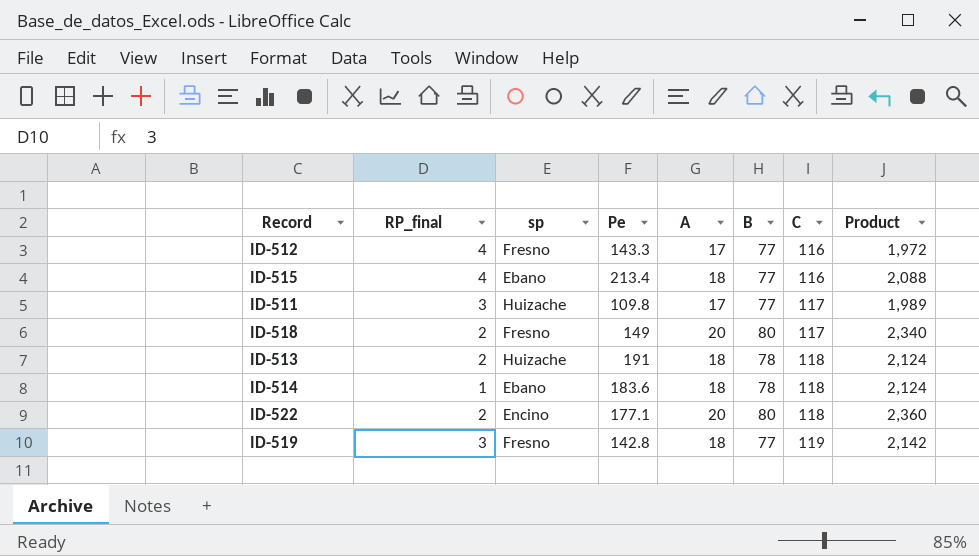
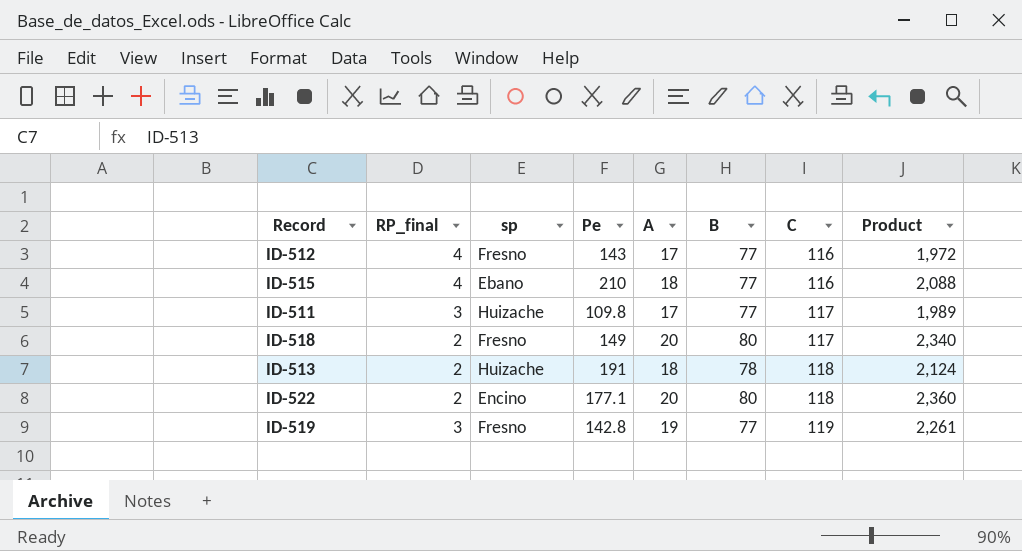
row ID-514: 1 | Ebano | 183.6 | 18 | 78 | 118 | 2,124 -> none
ID-512 | Pe: 143.3 -> 143
ID-515 | Pe: 213.4 -> 210
ID-519 | A: 18 -> 19
ID-519 | Product: 2,142 -> 2,261

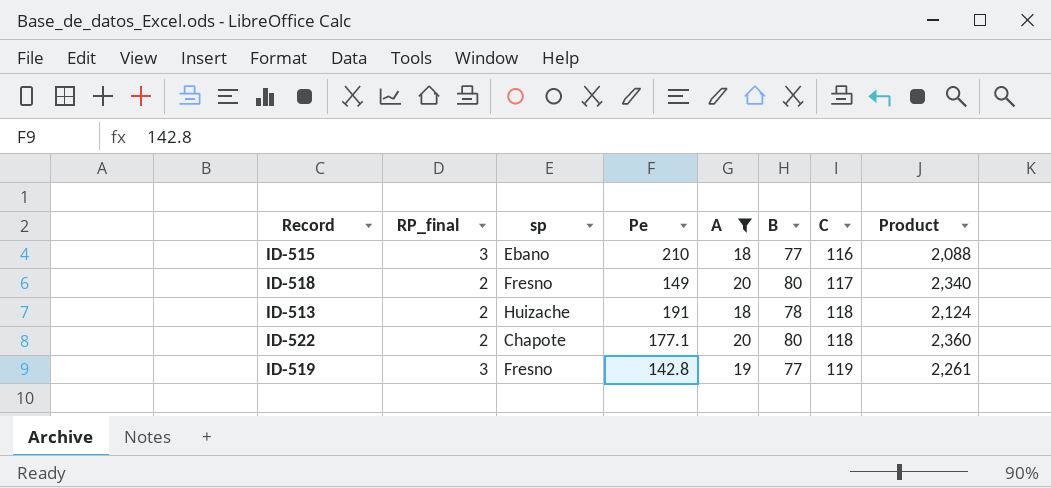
filter: none -> A != 17
ID-515 | RP_final: 4 -> 3
ID-522 | sp: Encino -> Chapote

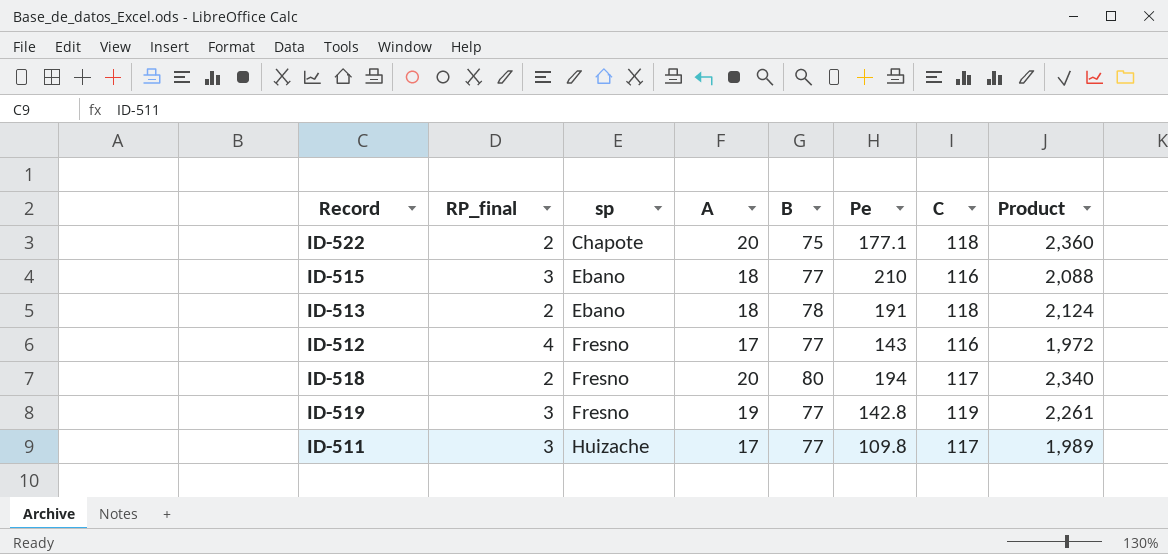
filter: A != 17 -> none
row order: C ascending -> sp ascending
column Pe | position: 4 -> 6
ID-522 | B: 80 -> 75
ID-513 | sp: Huizache -> Ebano
ID-518 | Pe: 149 -> 194

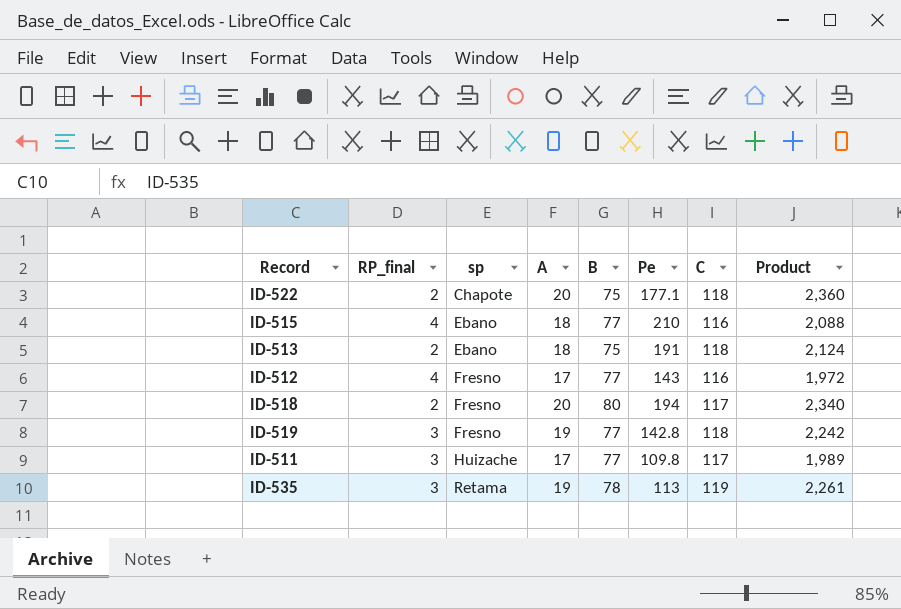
ID-515 | RP_final: 3 -> 4
ID-513 | B: 78 -> 75
ID-519 | C: 119 -> 118
ID-519 | Product: 2,261 -> 2,242
row ID-535: none -> 3 | Retama | 19 | 78 | 113 | 119 | 2,261

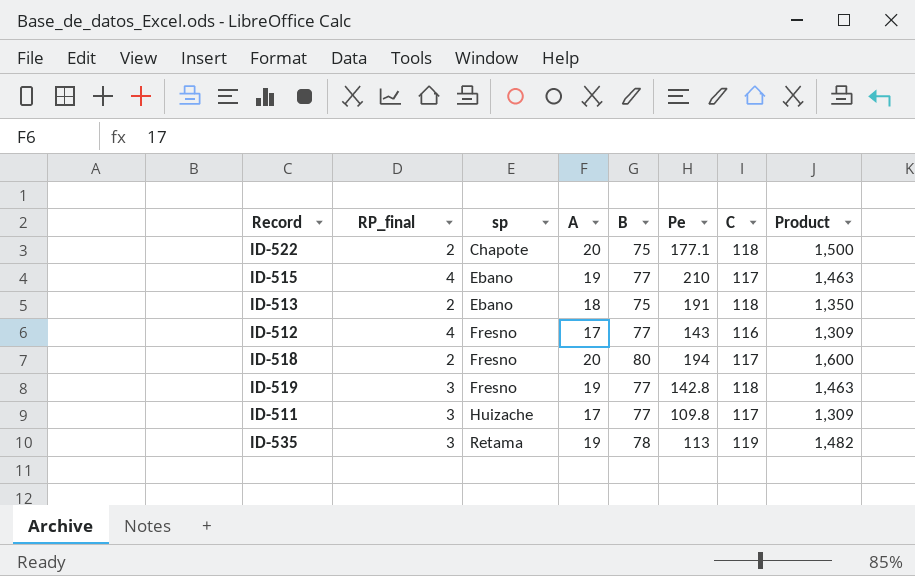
column Product | formula: [A] * [C] -> [A] * [B]
ID-515 | A: 18 -> 19
ID-515 | C: 116 -> 117

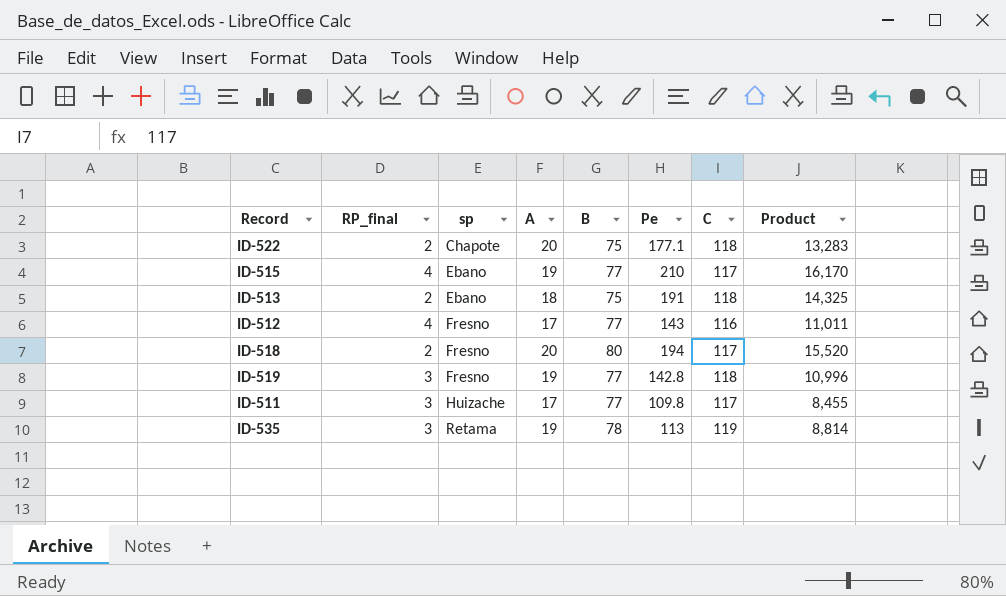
column Product | formula: [A] * [B] -> [B] * [Pe]

